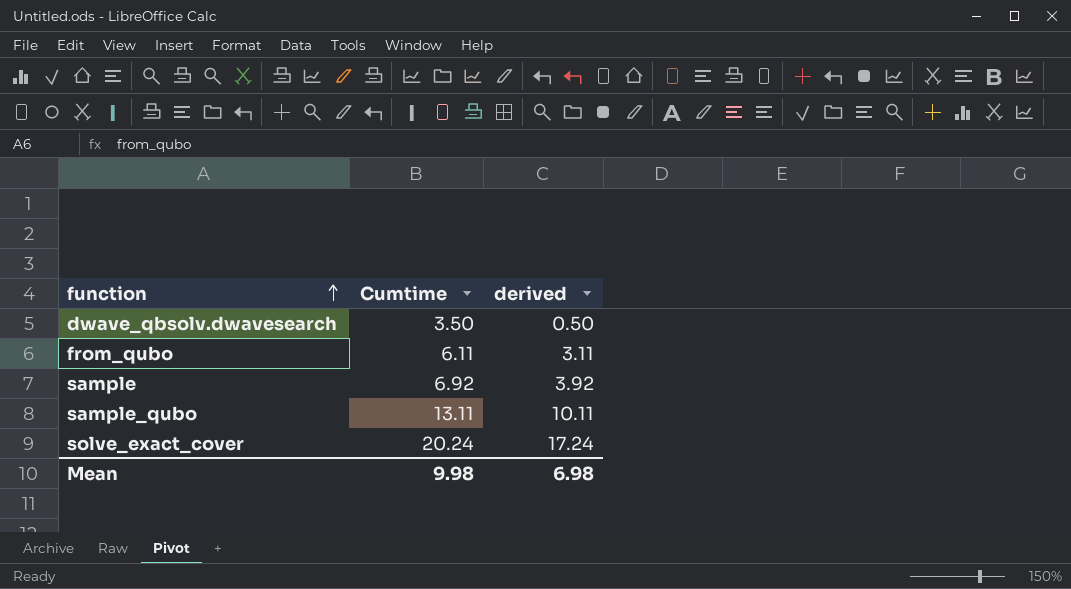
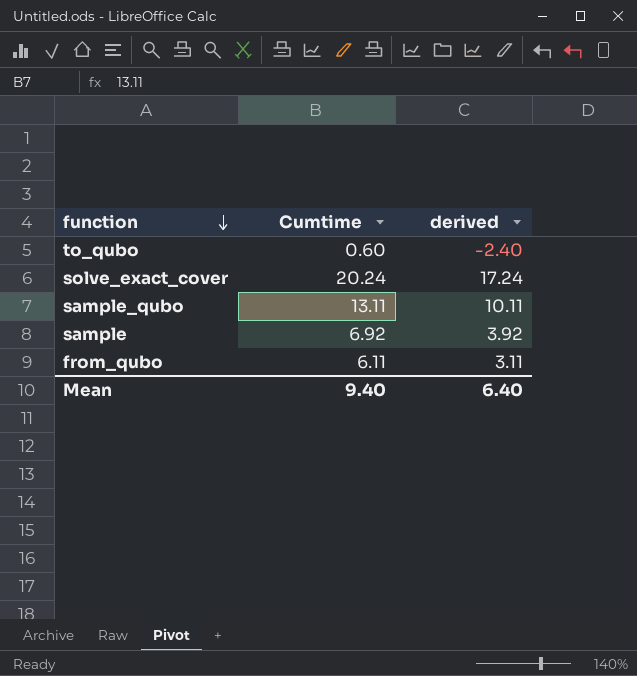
row order: function ascending -> function descending
row dwave_qbsolv.dwavesearch: 3.50 | 0.50 -> none
row to_qubo: none -> 0.60 | -2.40
Mean | Cumtime: 9.98 -> 9.40
Mean | derived: 6.98 -> 6.40

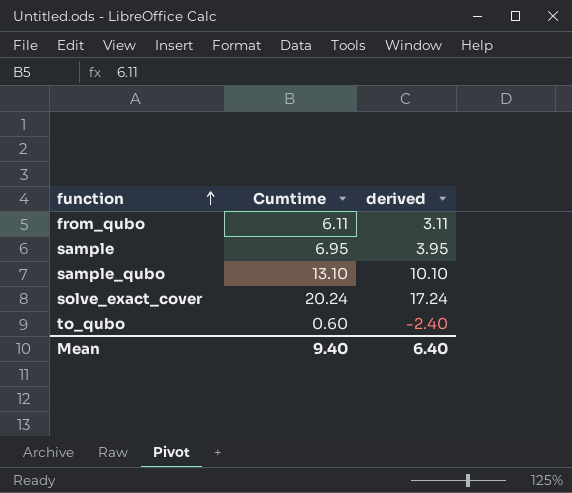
row order: function descending -> function ascending
sample | Cumtime: 6.92 -> 6.95
sample | derived: 3.92 -> 3.95
sample_qubo | Cumtime: 13.11 -> 13.10
sample_qubo | derived: 10.11 -> 10.10

